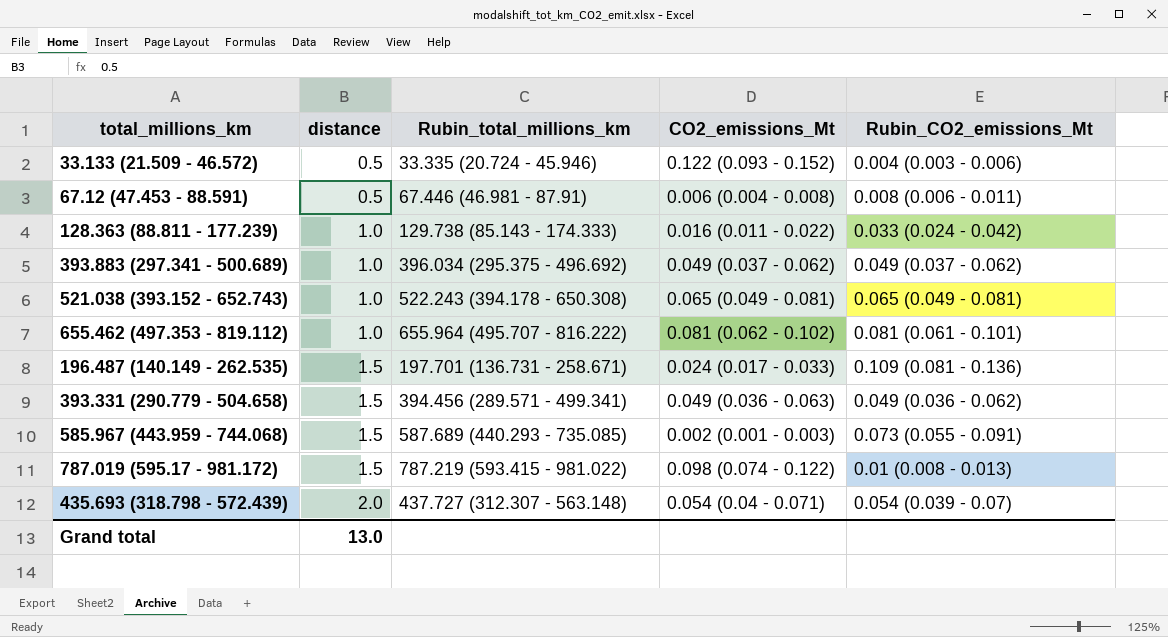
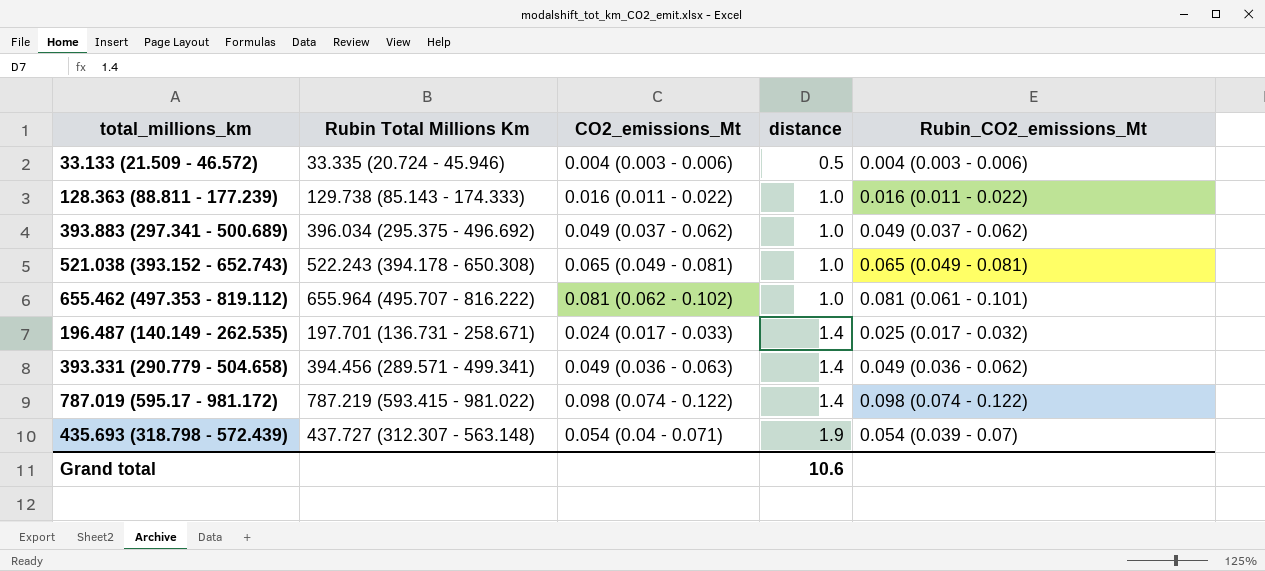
column name: Rubin_total_millions_km -> Rubin Total Millions Km
column distance | position: 2 -> 4
row 67.12 (47.453 - 88.591): 0.5 | 67.446 (46.981 - 87.91) | 0.006 (0.004 - 0.008) | 0.008 (0.006 - 0.011) -> none
row 585.967 (443.959 - 744.068): 1.5 | 587.689 (440.293 - 735.085) | 0.002 (0.001 - 0.003) | 0.073 (0.055 - 0.091) -> none
33.133 (21.509 - 46.572) | CO2_emissions_Mt: 0.122 (0.093 - 0.152) -> 0.004 (0.003 - 0.006)
128.363 (88.811 - 177.239) | Rubin_CO2_emissions_Mt: 0.033 (0.024 - 0.042) -> 0.016 (0.011 - 0.022)
196.487 (140.149 - 262.535) | distance: 1.5 -> 1.4
196.487 (140.149 - 262.535) | Rubin_CO2_emissions_Mt: 0.109 (0.081 - 0.136) -> 0.025 (0.017 - 0.032)
393.331 (290.779 - 504.658) | distance: 1.5 -> 1.4
787.019 (595.17 - 981.172) | distance: 1.5 -> 1.4
787.019 (595.17 - 981.172) | Rubin_CO2_emissions_Mt: 0.01 (0.008 - 0.013) -> 0.098 (0.074 - 0.122)
435.693 (318.798 - 572.439) | distance: 2.0 -> 1.9
Grand total | distance: 13.0 -> 10.6

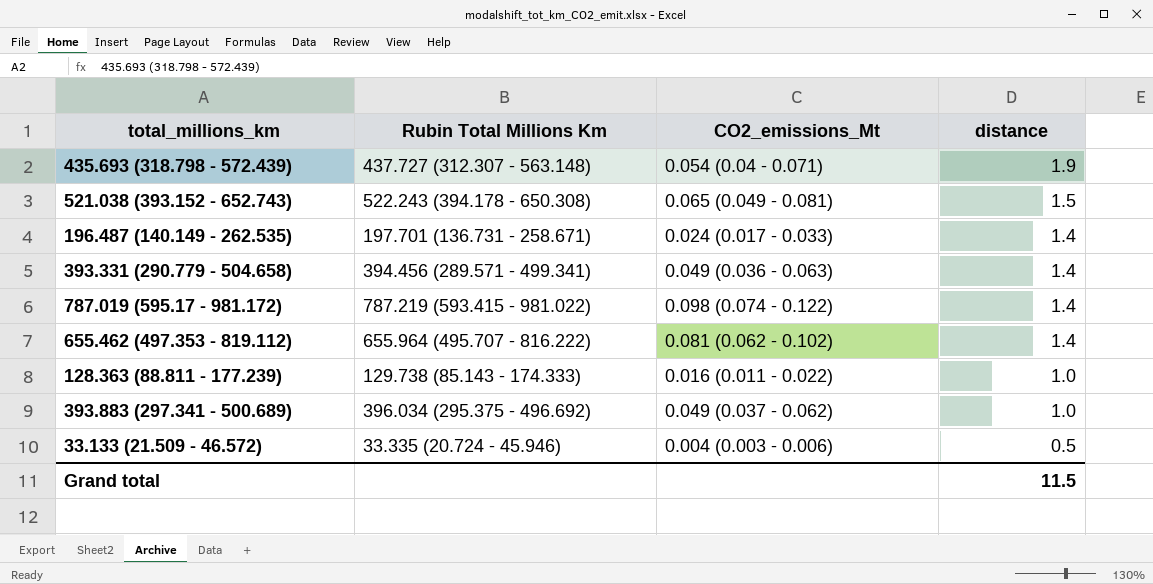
row order: distance ascending -> distance descending
column Rubin_CO2_emissions_Mt | position: 5 -> none
521.038 (393.152 - 652.743) | distance: 1.0 -> 1.5
655.462 (497.353 - 819.112) | distance: 1.0 -> 1.4
Grand total | distance: 10.6 -> 11.5

